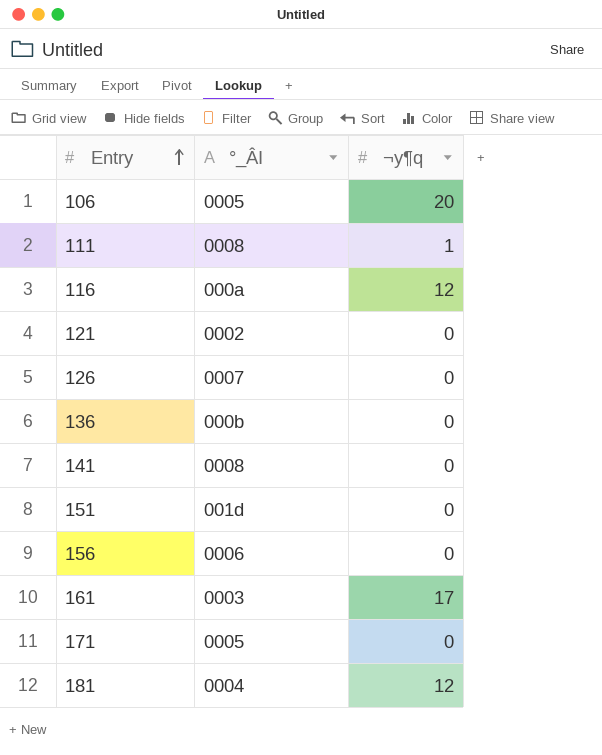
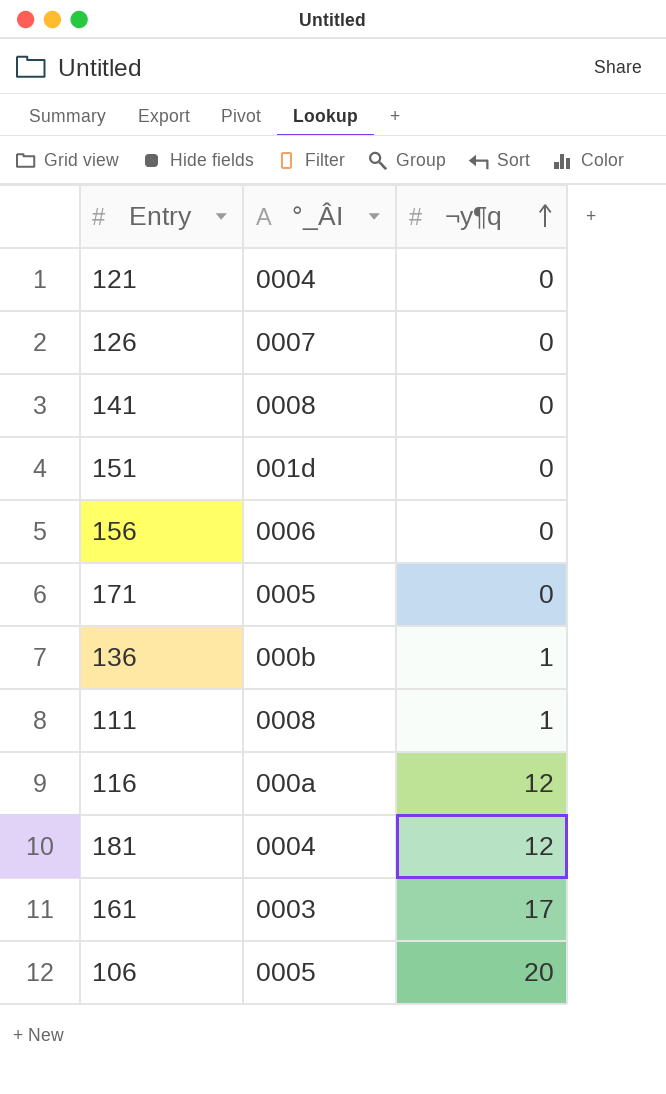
row order: Entry ascending -> ¬y¶q ascending
121 | °_ÂI: 0002 -> 0004
136 | ¬y¶q: 0 -> 1

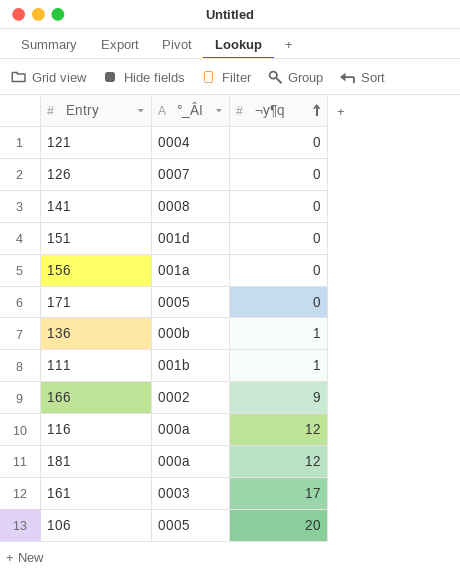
156 | °_ÂI: 0006 -> 001a
111 | °_ÂI: 0008 -> 001b
row 166: none -> 0002 | 9
181 | °_ÂI: 0004 -> 000a

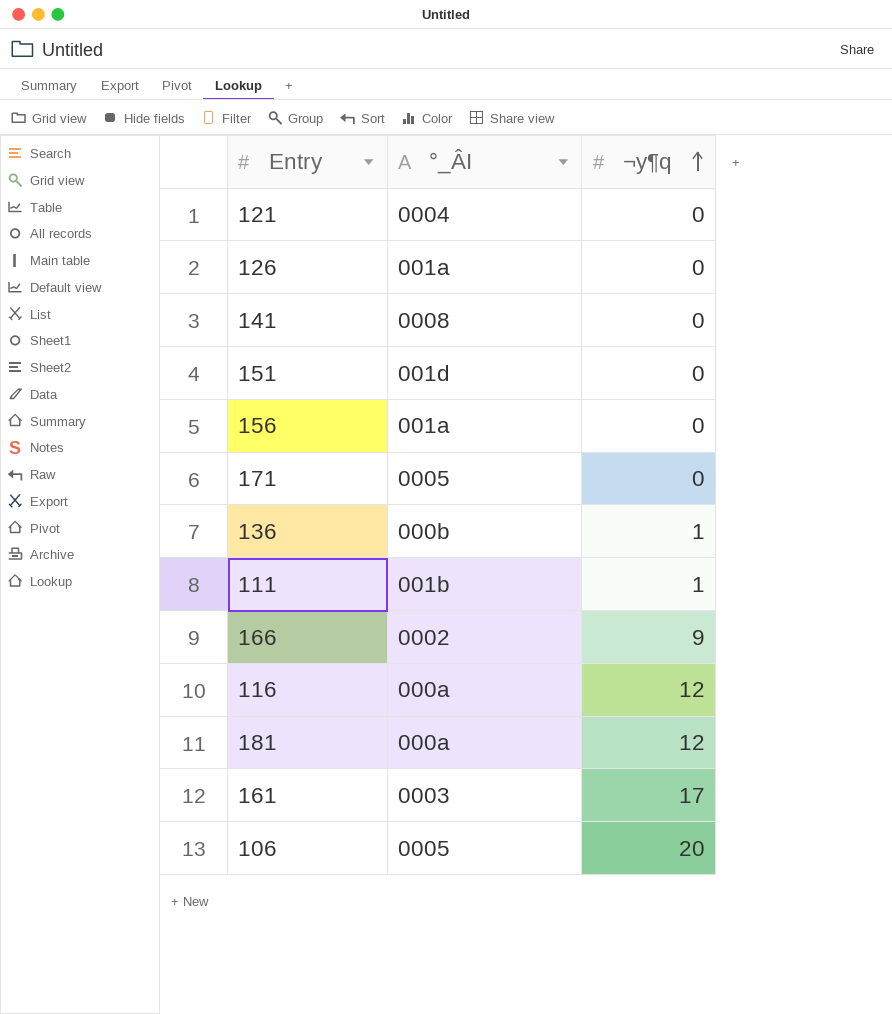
126 | °_ÂI: 0007 -> 001a

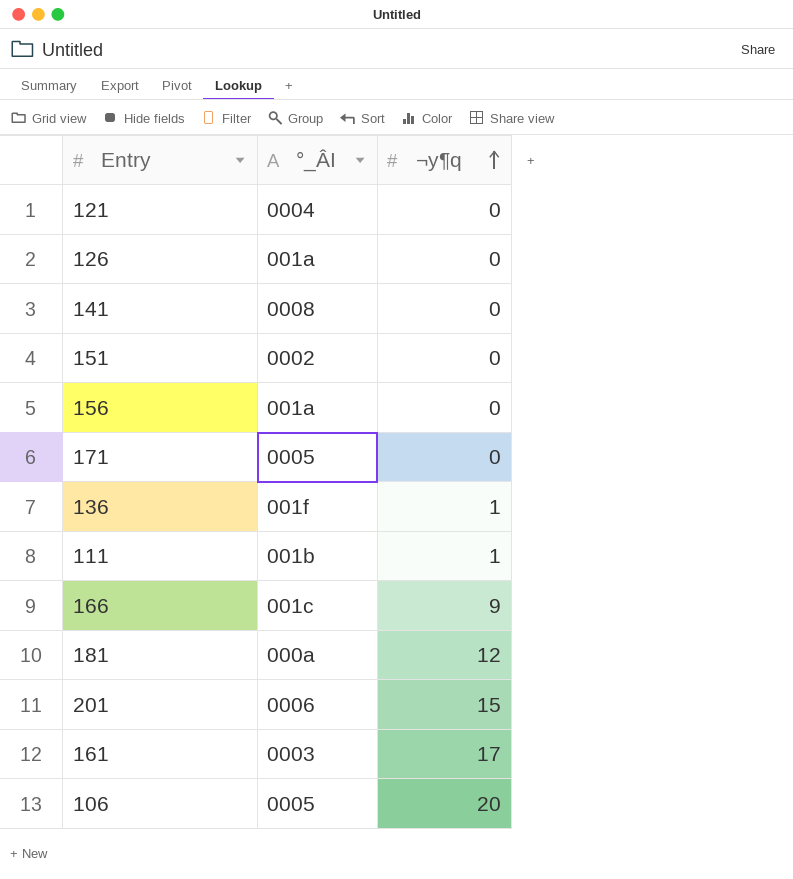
row 116: 000a | 12 -> none
151 | °_ÂI: 001d -> 0002
136 | °_ÂI: 000b -> 001f
166 | °_ÂI: 0002 -> 001c
row 201: none -> 0006 | 15

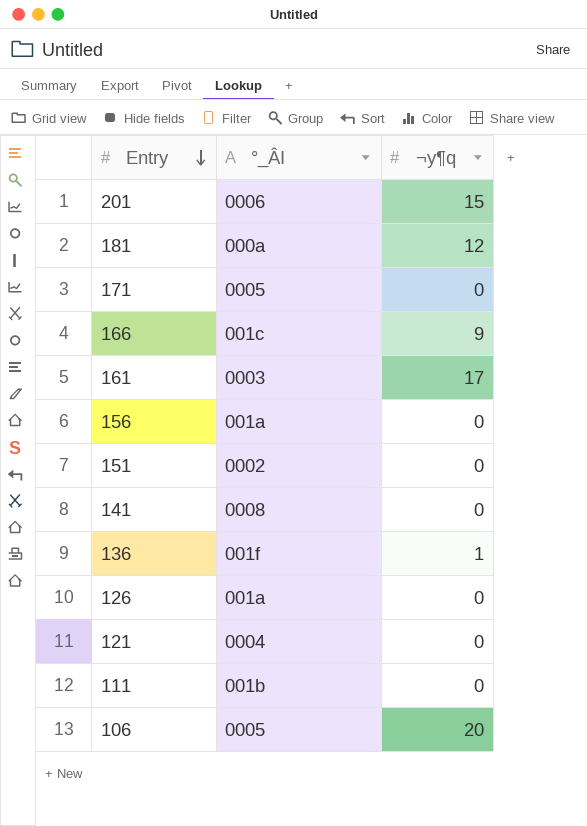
row order: ¬y¶q ascending -> Entry descending
111 | ¬y¶q: 1 -> 0

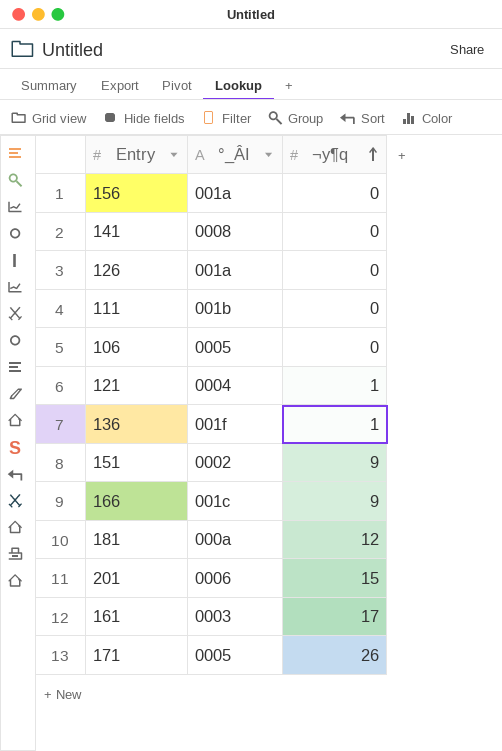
row order: Entry descending -> ¬y¶q ascending
106 | ¬y¶q: 20 -> 0
121 | ¬y¶q: 0 -> 1
151 | ¬y¶q: 0 -> 9
171 | ¬y¶q: 0 -> 26

